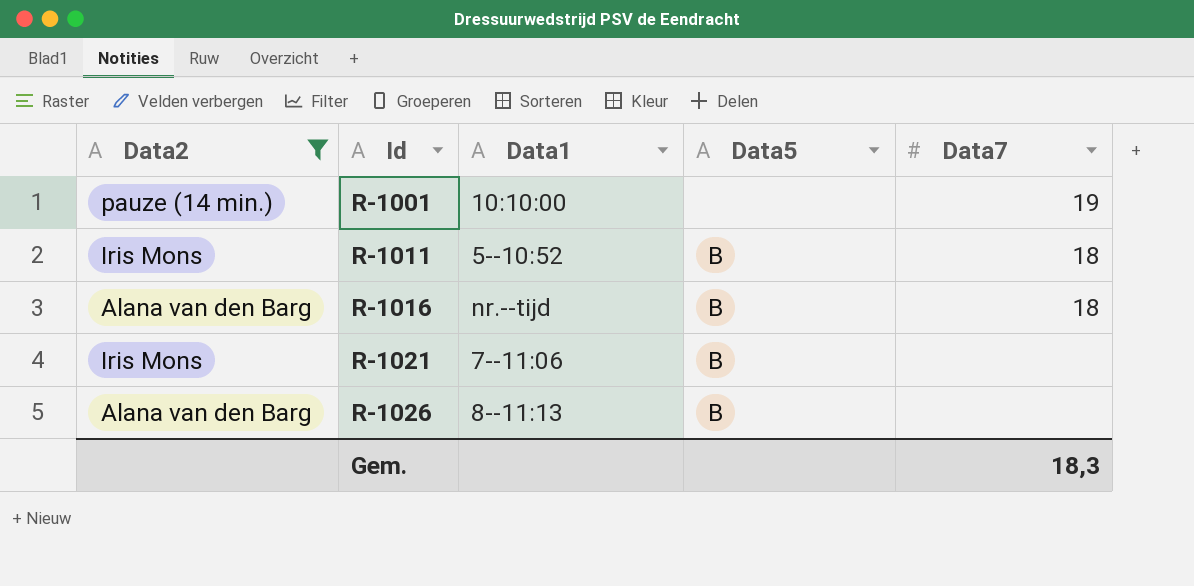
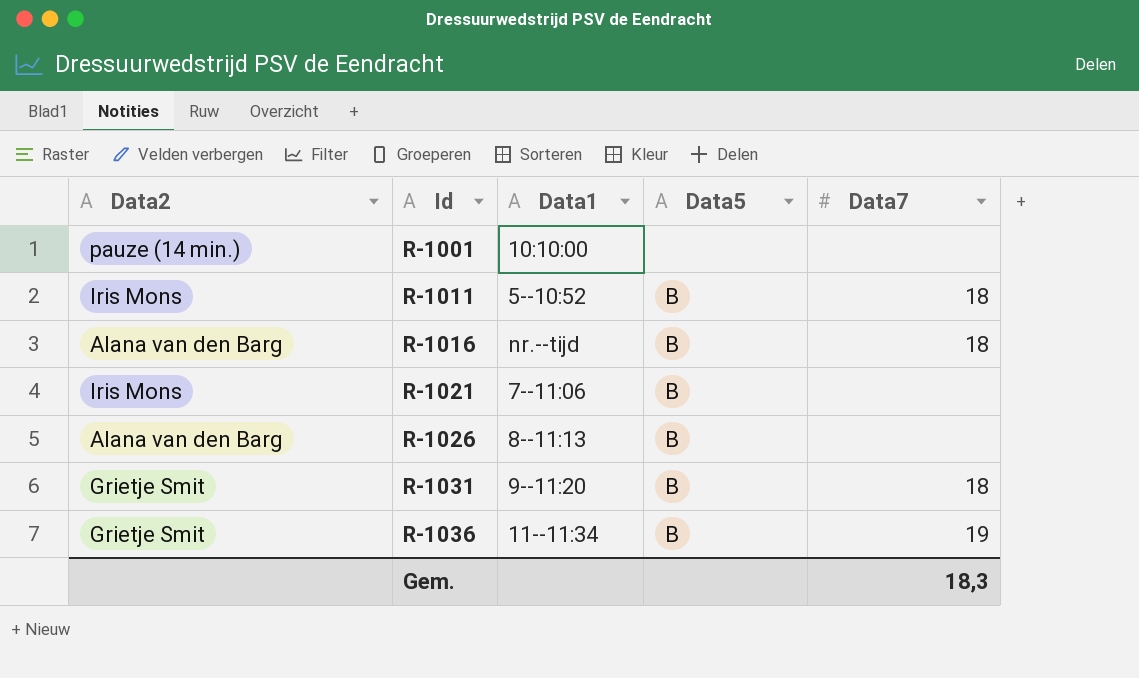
filter: Data2 != Grietje Smit -> none
R-1001 | Data7: 19 -> none

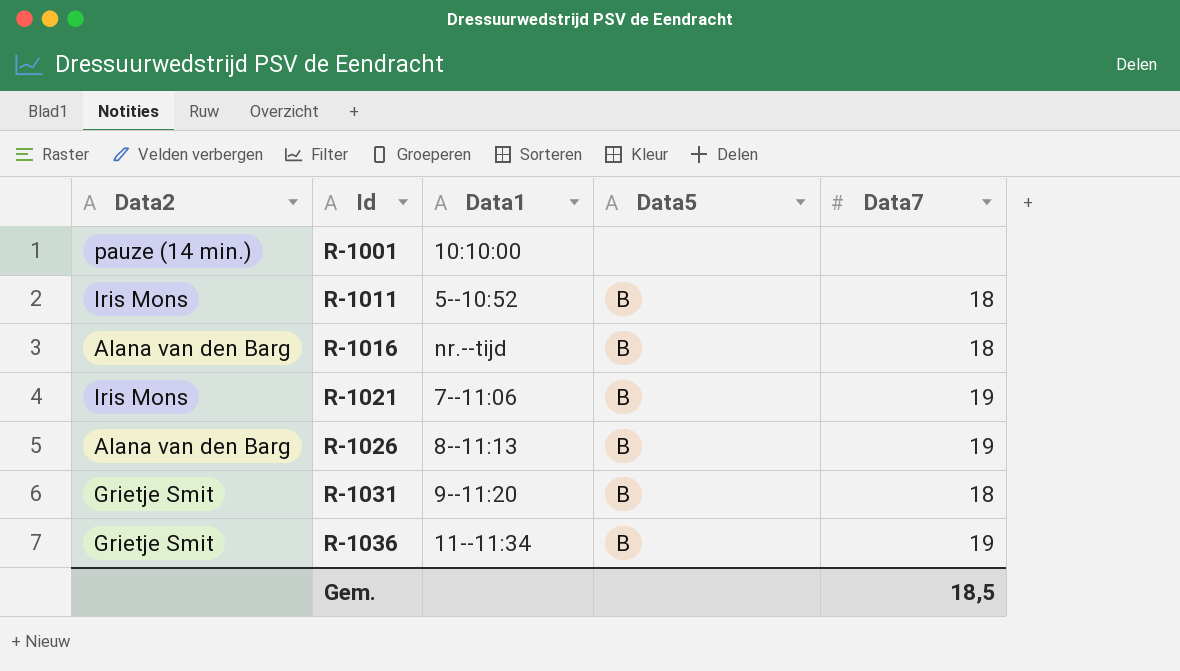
R-1021 | Data7: none -> 19
R-1026 | Data7: none -> 19
Gem. | Data7: 18,3 -> 18,5

